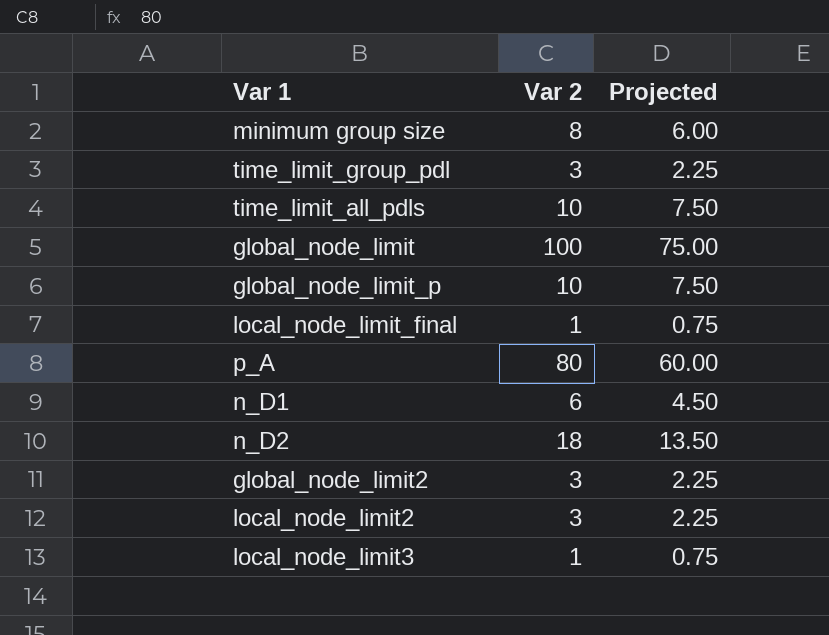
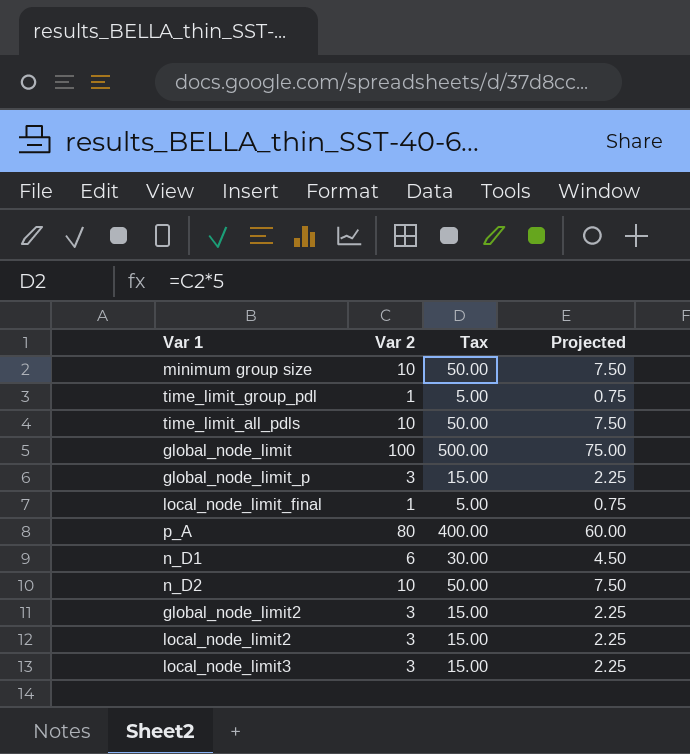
column Tax | formula: none -> [Var 2] * 5
minimum group size | Var 2: 8 -> 10
minimum group size | Projected: 6.00 -> 7.50
time_limit_group_pdl | Var 2: 3 -> 1
time_limit_group_pdl | Projected: 2.25 -> 0.75
global_node_limit_p | Var 2: 10 -> 3
global_node_limit_p | Projected: 7.50 -> 2.25
n_D2 | Var 2: 18 -> 10
n_D2 | Projected: 13.50 -> 7.50
local_node_limit3 | Var 2: 1 -> 3
local_node_limit3 | Projected: 0.75 -> 2.25

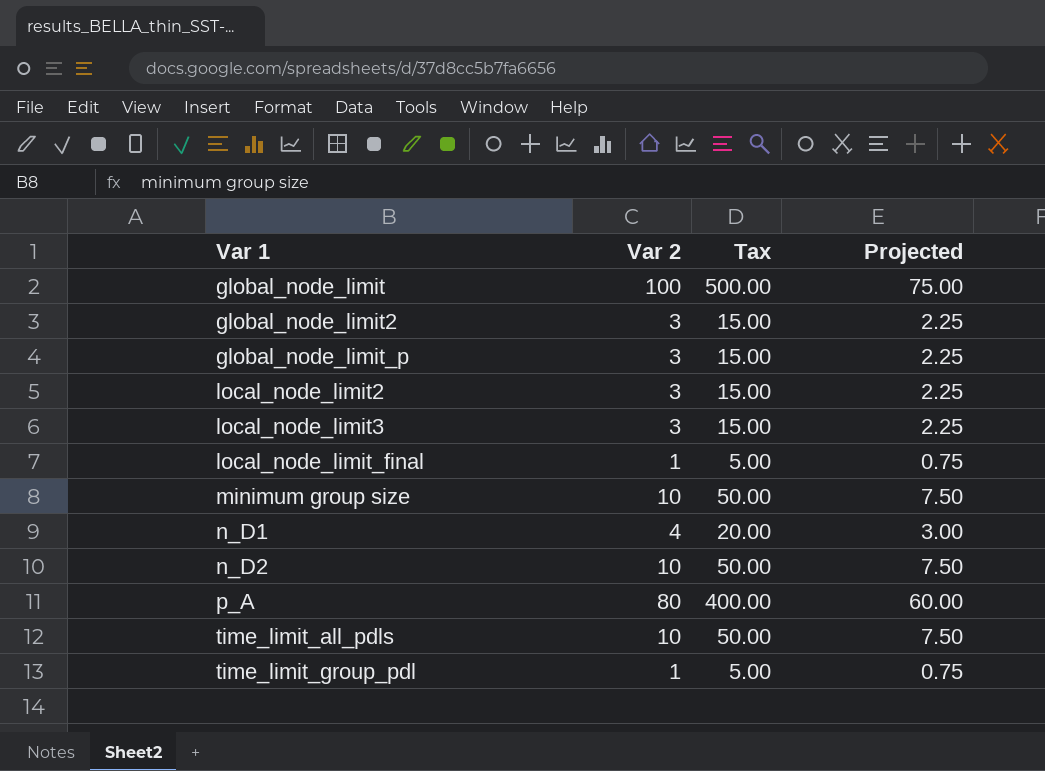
row order: none -> Var 1 ascending
n_D1 | Var 2: 6 -> 4
n_D1 | Tax: 30.00 -> 20.00
n_D1 | Projected: 4.50 -> 3.00

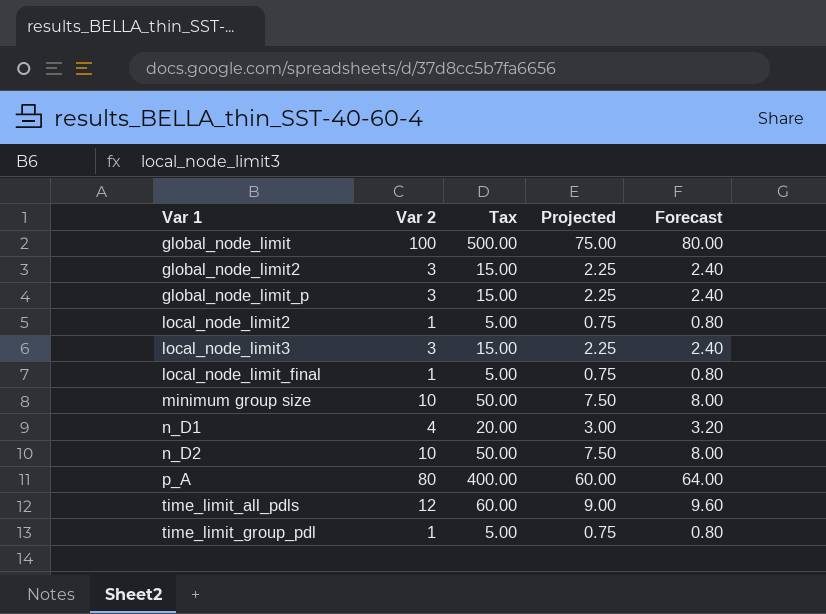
column Forecast | formula: none -> [Var 2] * 0.8
local_node_limit2 | Var 2: 3 -> 1
local_node_limit2 | Tax: 15.00 -> 5.00
local_node_limit2 | Projected: 2.25 -> 0.75
time_limit_all_pdls | Var 2: 10 -> 12
time_limit_all_pdls | Tax: 50.00 -> 60.00
time_limit_all_pdls | Projected: 7.50 -> 9.00

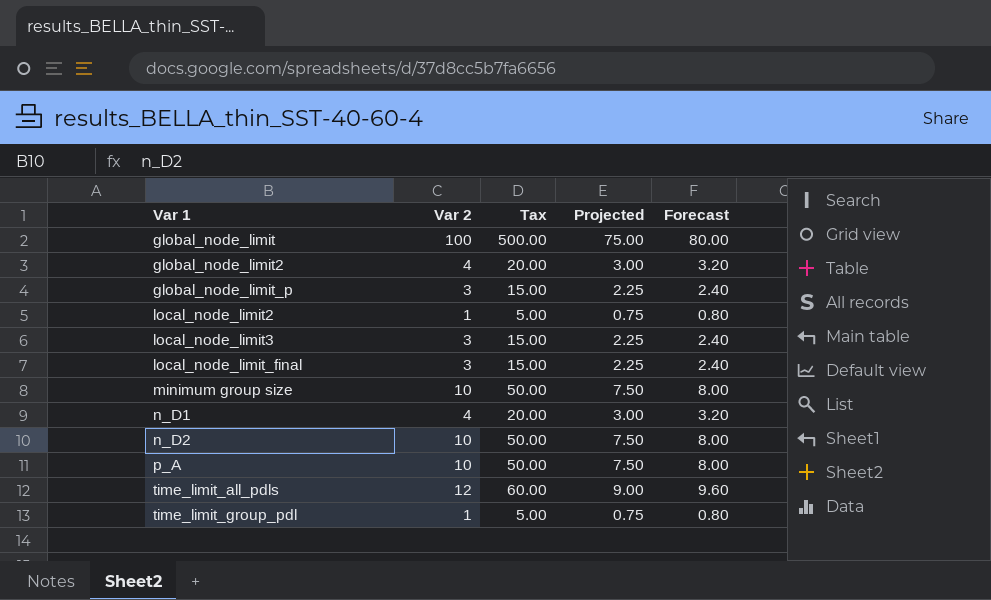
global_node_limit2 | Var 2: 3 -> 4
global_node_limit2 | Tax: 15.00 -> 20.00
global_node_limit2 | Projected: 2.25 -> 3.00
global_node_limit2 | Forecast: 2.40 -> 3.20
local_node_limit_final | Var 2: 1 -> 3
local_node_limit_final | Tax: 5.00 -> 15.00
local_node_limit_final | Projected: 0.75 -> 2.25
local_node_limit_final | Forecast: 0.80 -> 2.40
p_A | Var 2: 80 -> 10
p_A | Tax: 400.00 -> 50.00
p_A | Projected: 60.00 -> 7.50
p_A | Forecast: 64.00 -> 8.00

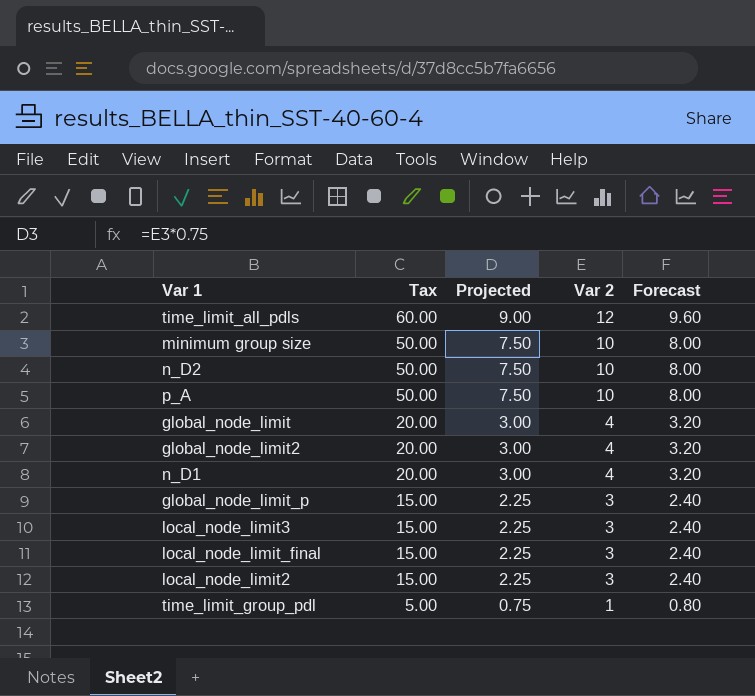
row order: Var 1 ascending -> Tax descending
column Var 2 | position: 2 -> 4
global_node_limit | Tax: 500.00 -> 20.00
global_node_limit | Projected: 75.00 -> 3.00
global_node_limit | Var 2: 100 -> 4
global_node_limit | Forecast: 80.00 -> 3.20
local_node_limit2 | Tax: 5.00 -> 15.00
local_node_limit2 | Projected: 0.75 -> 2.25
local_node_limit2 | Var 2: 1 -> 3
local_node_limit2 | Forecast: 0.80 -> 2.40

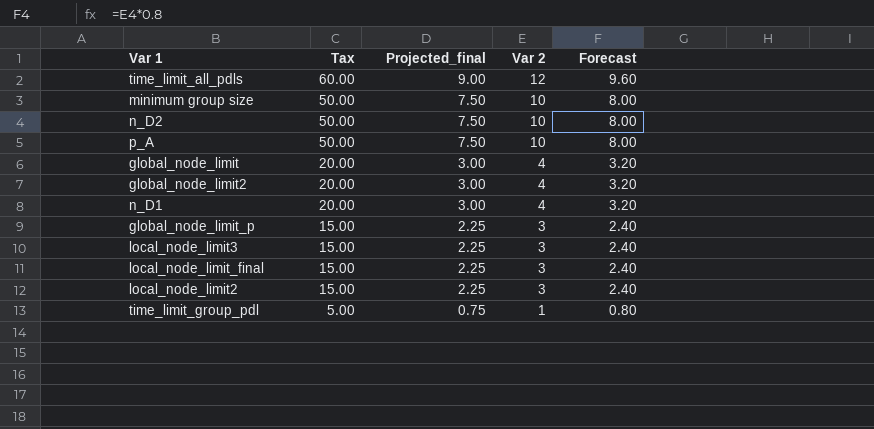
column name: Projected -> Projected_final

